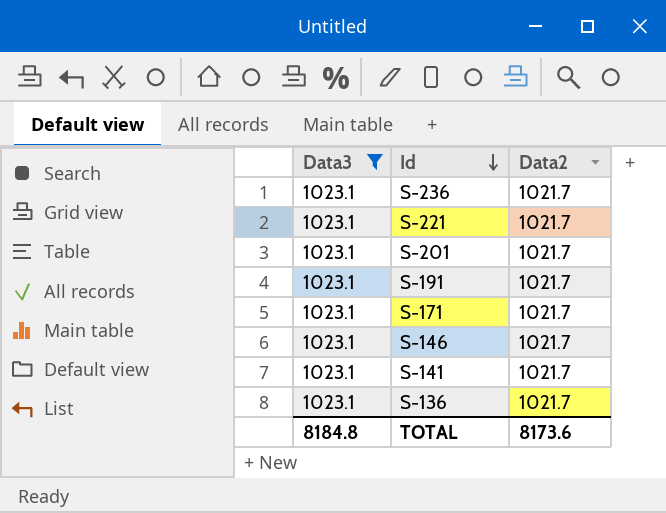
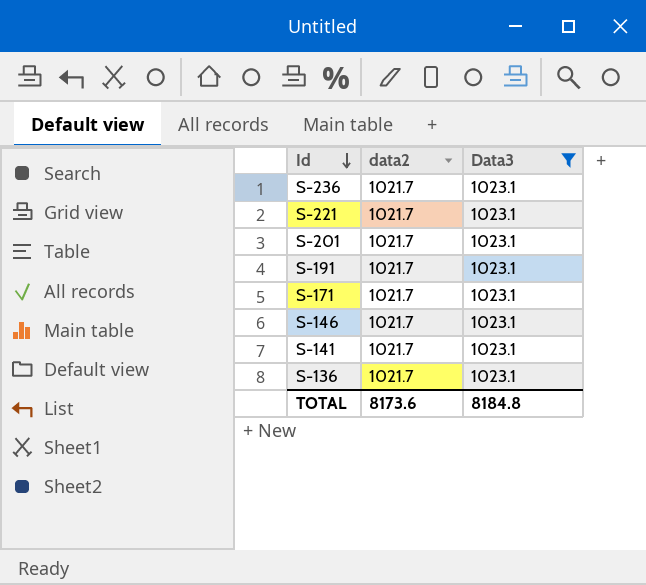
column name: Data2 -> data2
column Data3 | position: 1 -> 3

